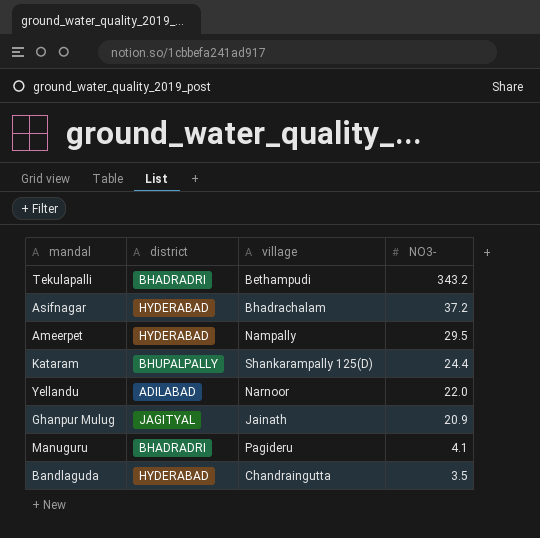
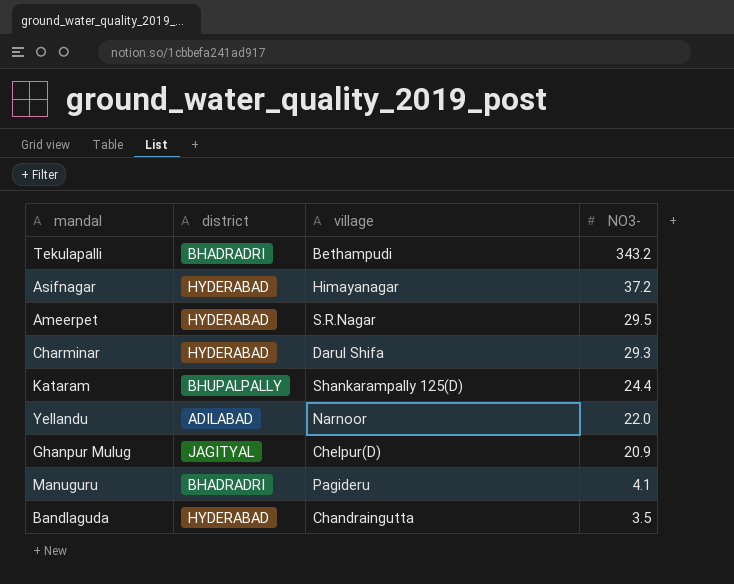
Asifnagar | village: Bhadrachalam -> Himayanagar
Ameerpet | village: Nampally -> S.R.Nagar
row Charminar: none -> HYDERABAD | Darul Shifa | 29.3
Ghanpur Mulug | village: Jainath -> Chelpur(D)

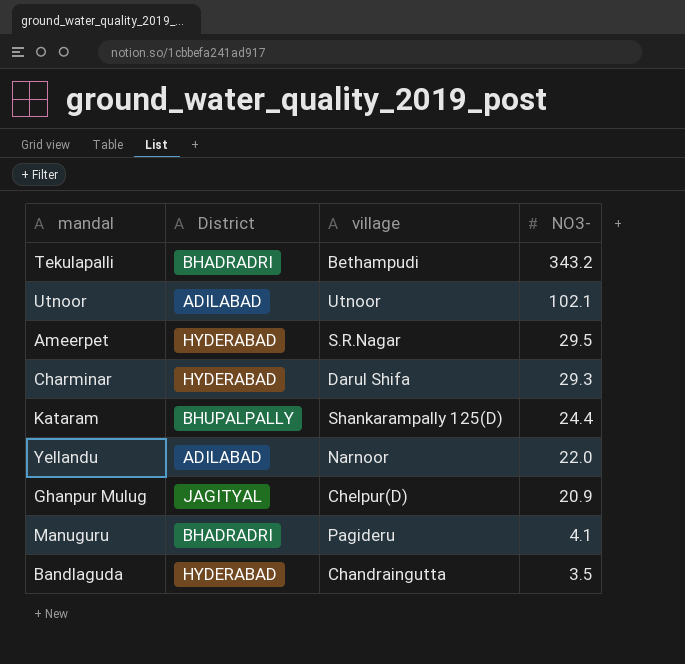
column name: district -> District
row Asifnagar: HYDERABAD | Himayanagar | 37.2 -> none
row Utnoor: none -> ADILABAD | Utnoor | 102.1

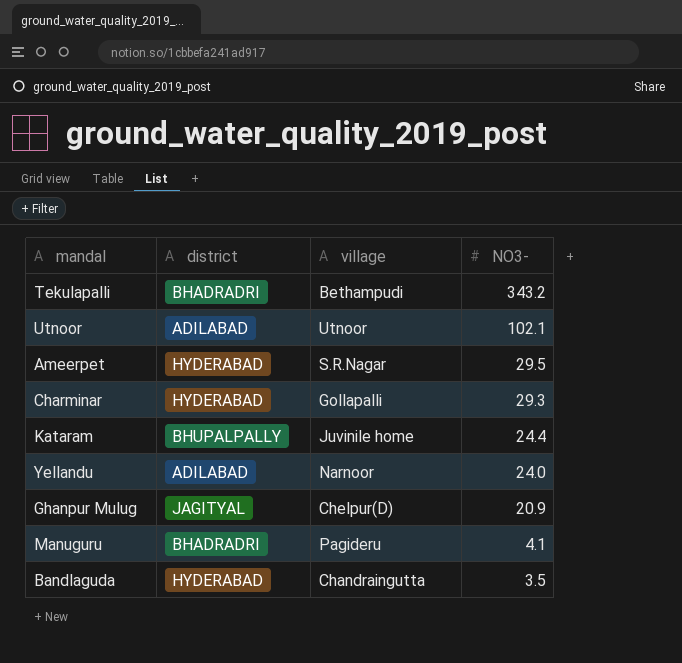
column name: District -> district
Charminar | village: Darul Shifa -> Gollapalli
Kataram | village: Shankarampally 125(D) -> Juvinile home
Yellandu | NO3-: 22.0 -> 24.0

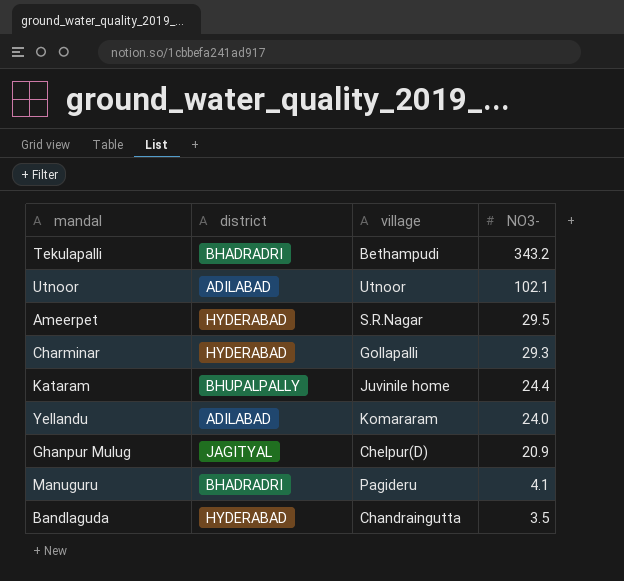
Yellandu | village: Narnoor -> Komararam

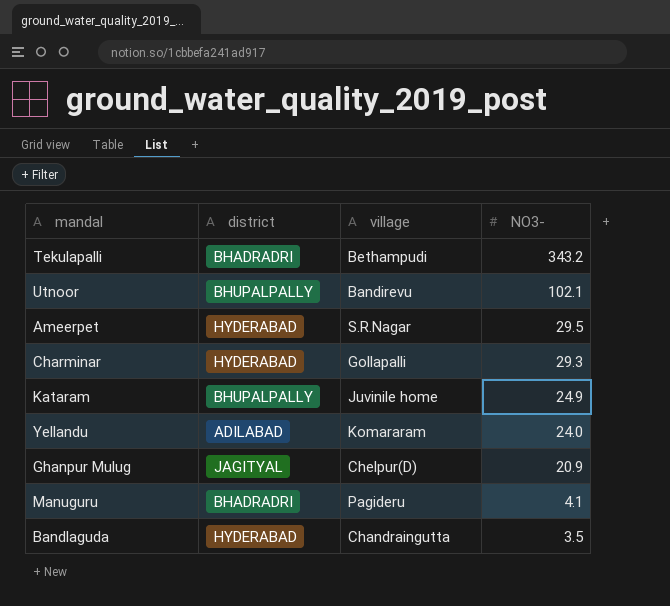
Utnoor | district: ADILABAD -> BHUPALPALLY
Utnoor | village: Utnoor -> Bandirevu
Kataram | NO3-: 24.4 -> 24.9

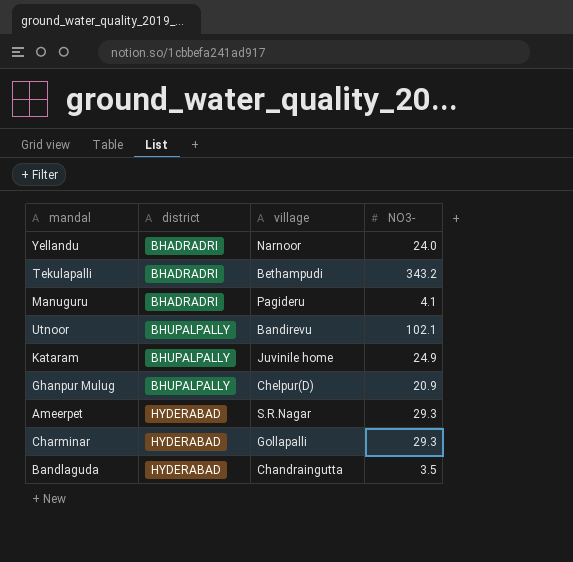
row order: NO3- descending -> district ascending
Yellandu | district: ADILABAD -> BHADRADRI
Yellandu | village: Komararam -> Narnoor
Ghanpur Mulug | district: JAGITYAL -> BHUPALPALLY
Ameerpet | NO3-: 29.5 -> 29.3

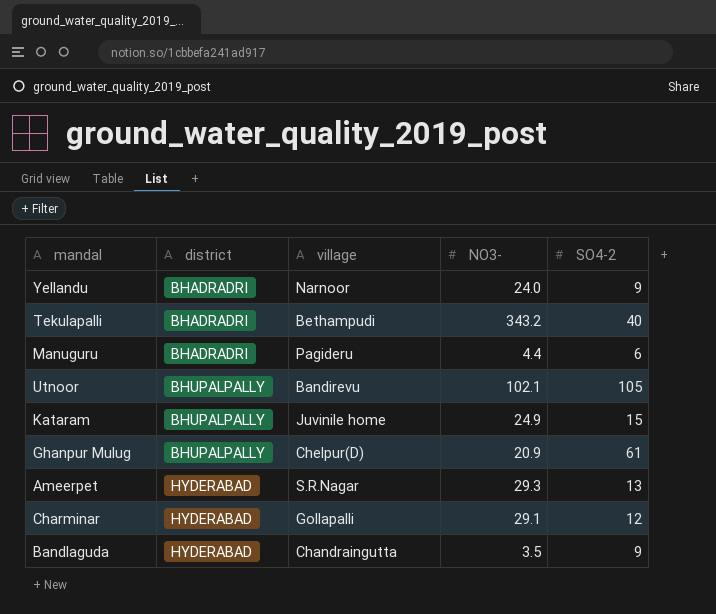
column SO4-2 | position: none -> 5
Manuguru | NO3-: 4.1 -> 4.4
Charminar | NO3-: 29.3 -> 29.1

